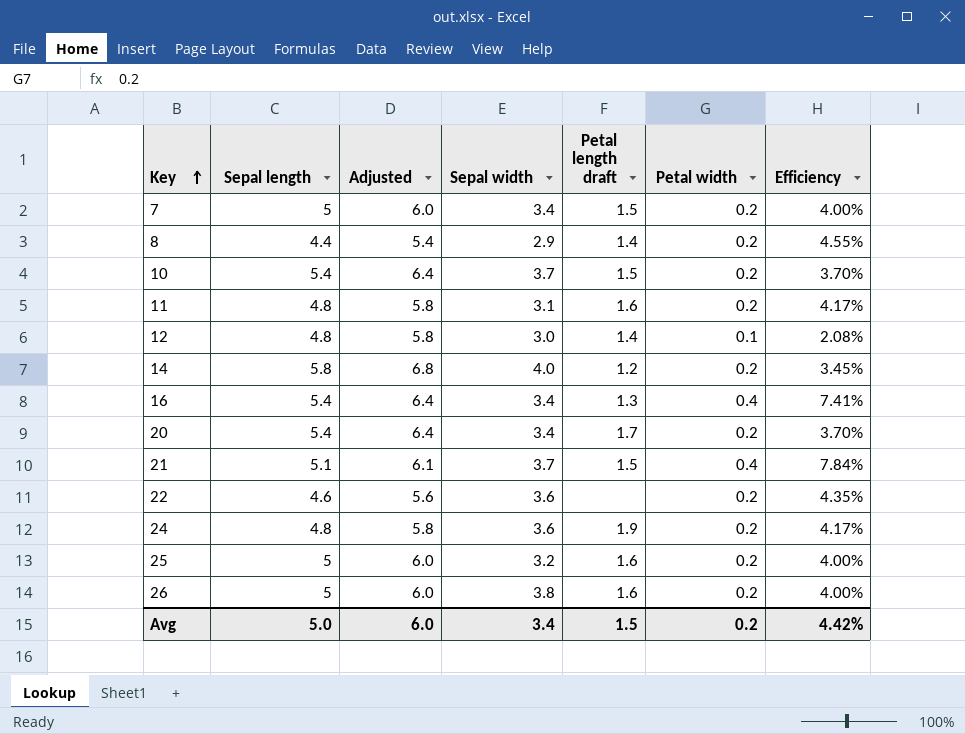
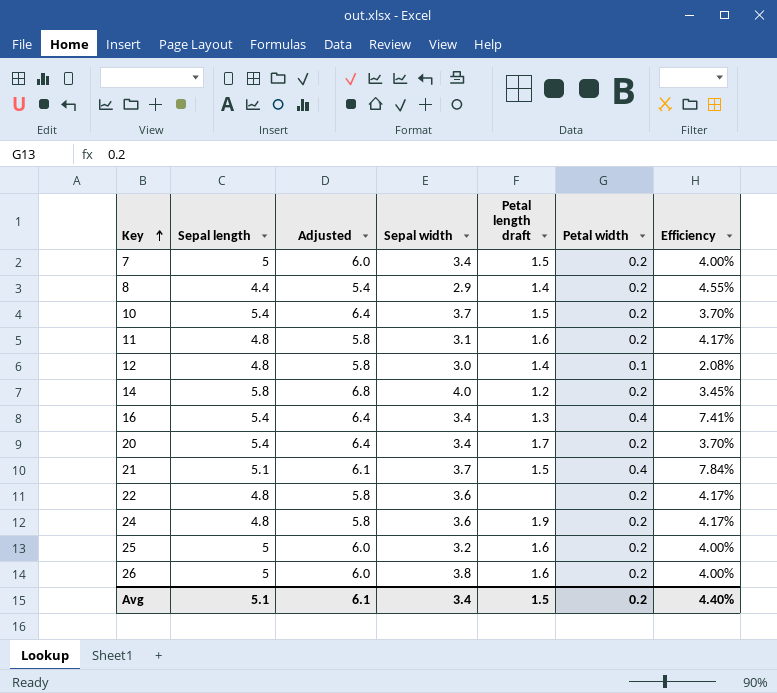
22 | Sepal length: 4.6 -> 4.8
22 | Adjusted: 5.6 -> 5.8
22 | Efficiency: 4.35% -> 4.17%
Avg | Sepal length: 5.0 -> 5.1
Avg | Adjusted: 6.0 -> 6.1
Avg | Efficiency: 4.42% -> 4.40%

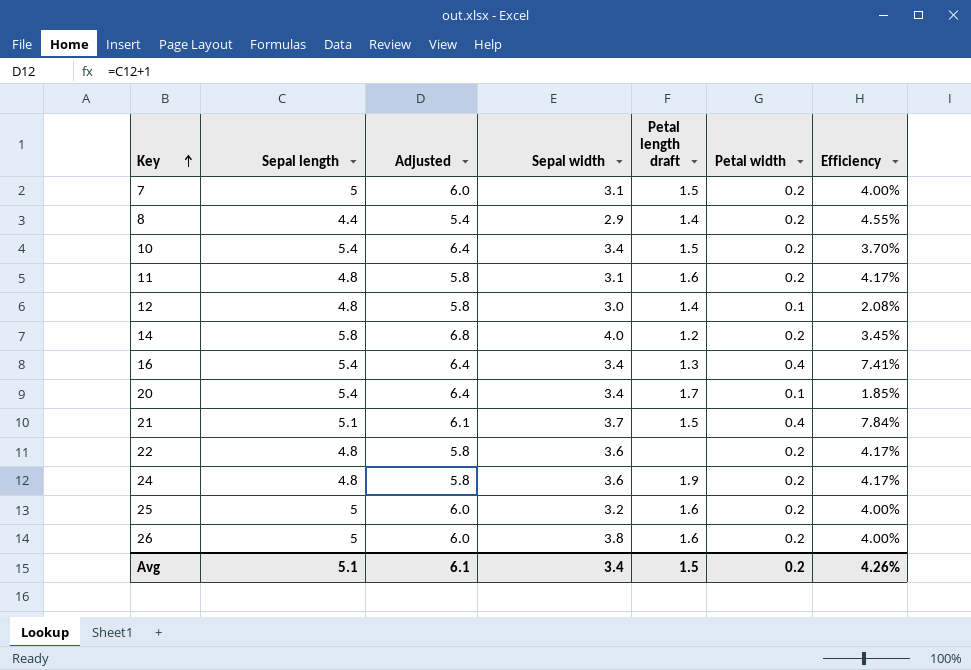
7 | Sepal width: 3.4 -> 3.1
10 | Sepal width: 3.7 -> 3.4
20 | Petal width: 0.2 -> 0.1
20 | Efficiency: 3.70% -> 1.85%
Avg | Efficiency: 4.40% -> 4.26%

